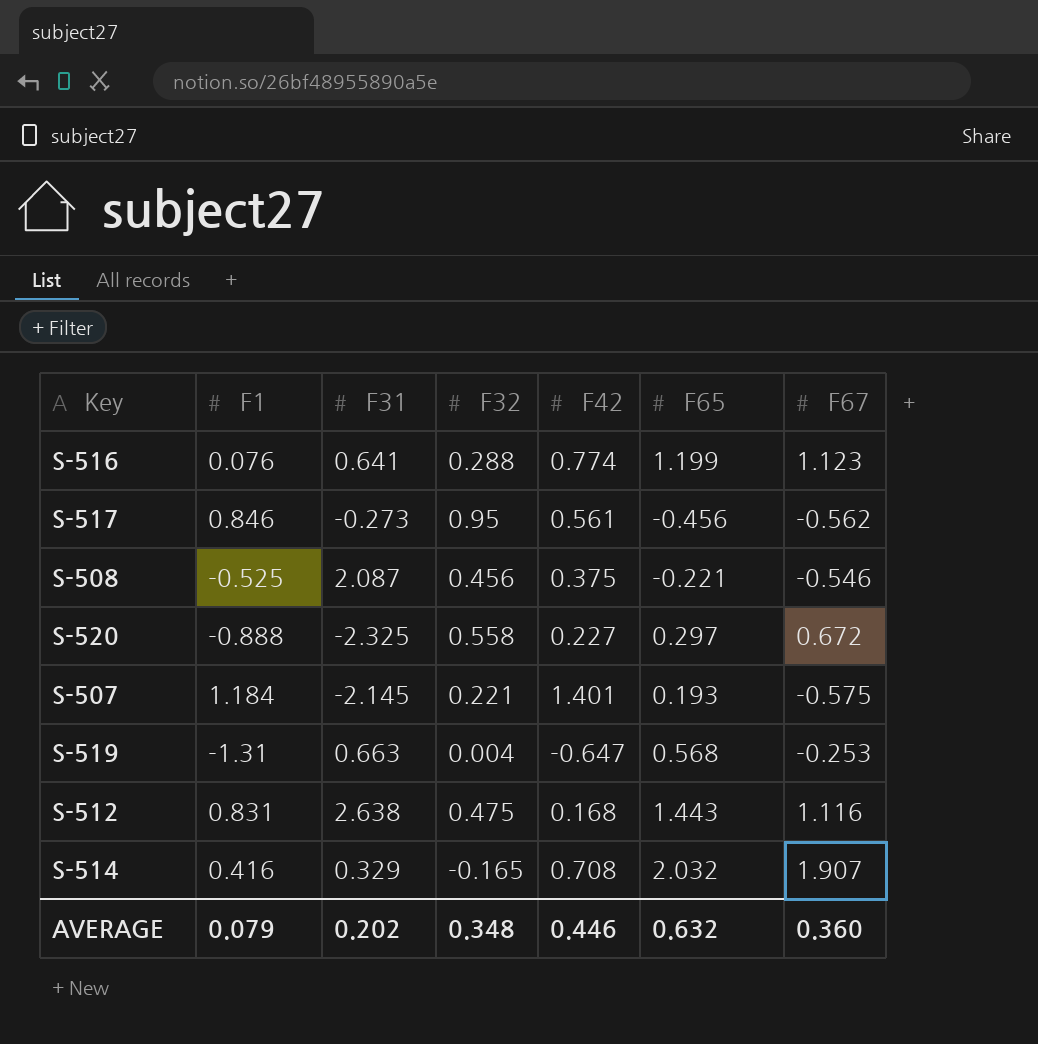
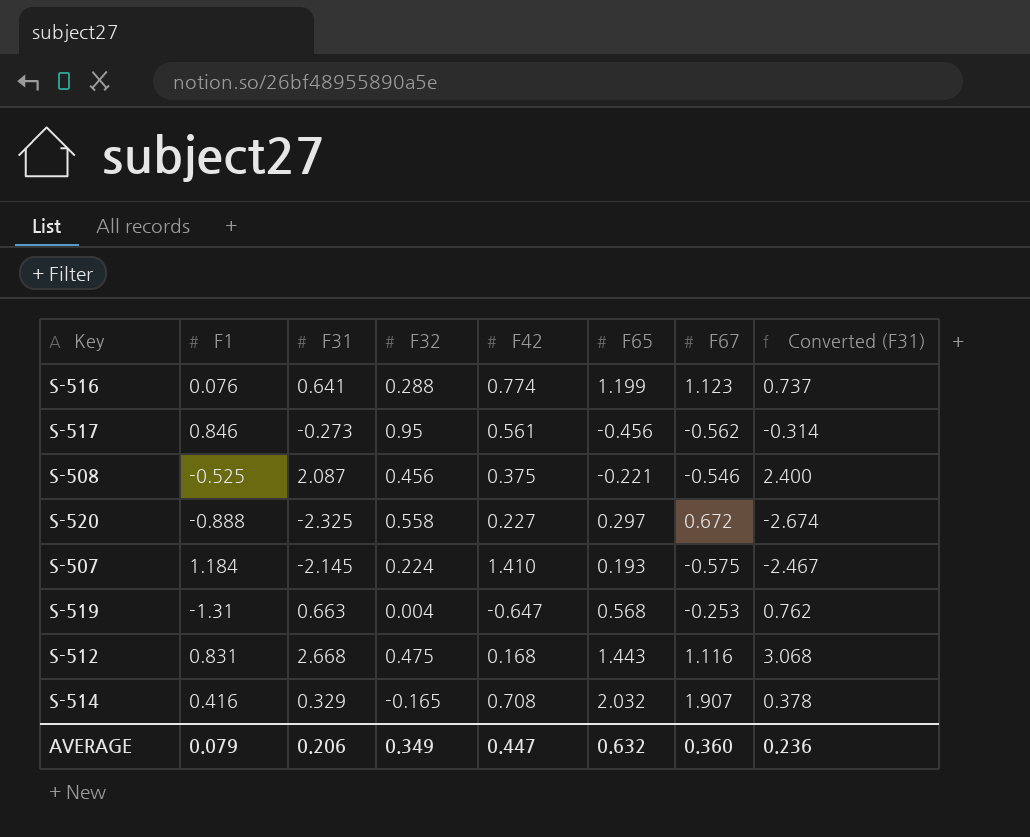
column Converted (F31) | formula: none -> [F31] * 1.15
S-507 | F32: 0.221 -> 0.224
S-507 | F42: 1.401 -> 1.410
S-512 | F31: 2.638 -> 2.668
AVERAGE | F31: 0.202 -> 0.206
AVERAGE | F32: 0.348 -> 0.349
AVERAGE | F42: 0.446 -> 0.447

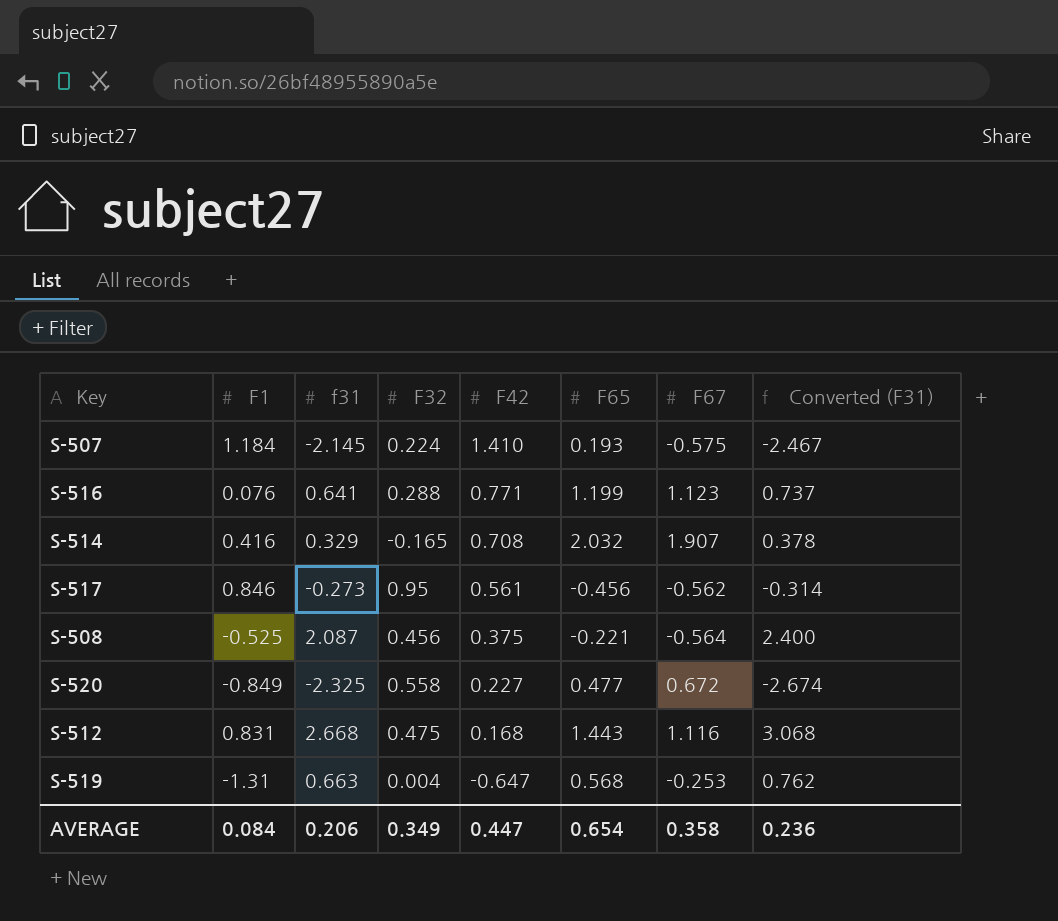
row order: none -> F42 descending
column name: F31 -> f31
S-516 | F42: 0.774 -> 0.771
S-508 | F67: -0.546 -> -0.564
S-520 | F1: -0.888 -> -0.849
S-520 | F65: 0.297 -> 0.477
AVERAGE | F1: 0.079 -> 0.084
AVERAGE | F65: 0.632 -> 0.654
AVERAGE | F67: 0.360 -> 0.358

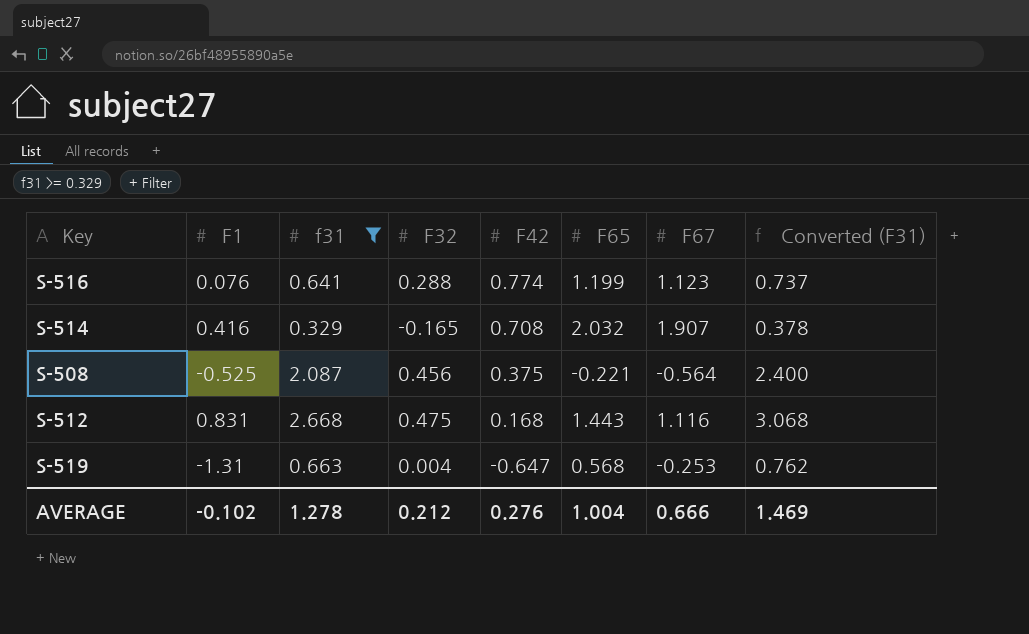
filter: none -> f31 >= 0.329
S-516 | F42: 0.771 -> 0.774
AVERAGE | F1: 0.084 -> -0.102
AVERAGE | f31: 0.206 -> 1.278
AVERAGE | F32: 0.349 -> 0.212
AVERAGE | F42: 0.447 -> 0.276
AVERAGE | F65: 0.654 -> 1.004
AVERAGE | F67: 0.358 -> 0.666
AVERAGE | Converted (F31): 0.236 -> 1.469

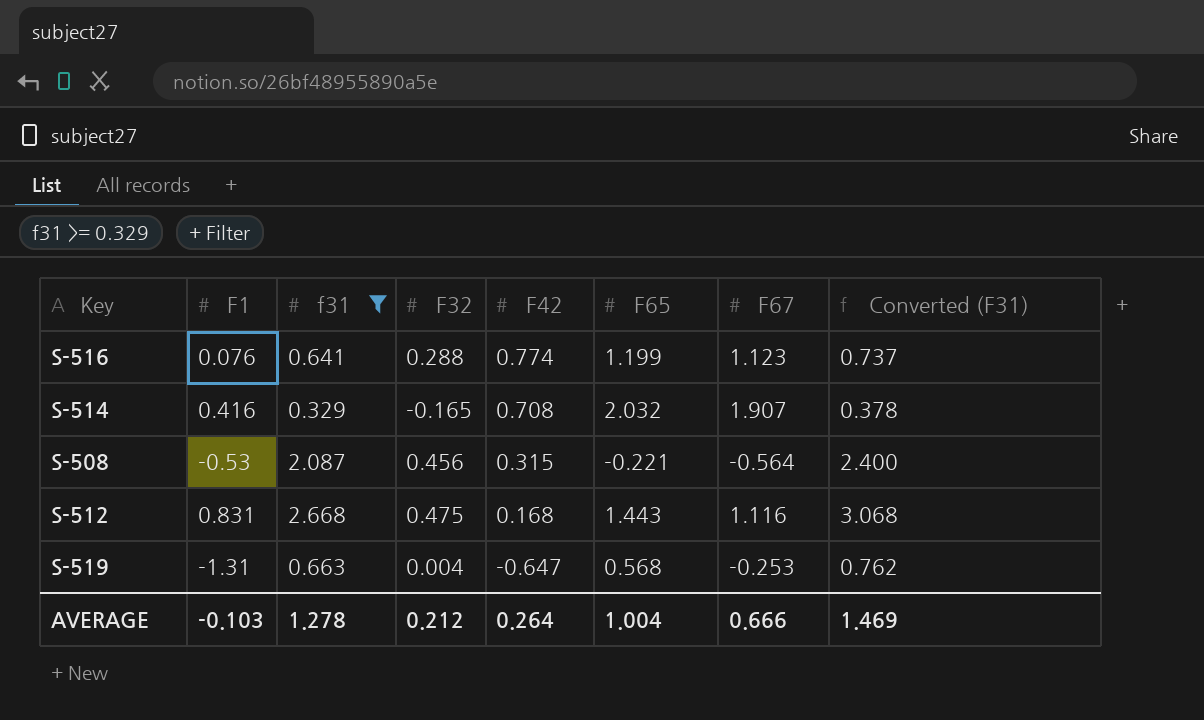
S-508 | F1: -0.525 -> -0.53
S-508 | F42: 0.375 -> 0.315
AVERAGE | F1: -0.102 -> -0.103
AVERAGE | F42: 0.276 -> 0.264

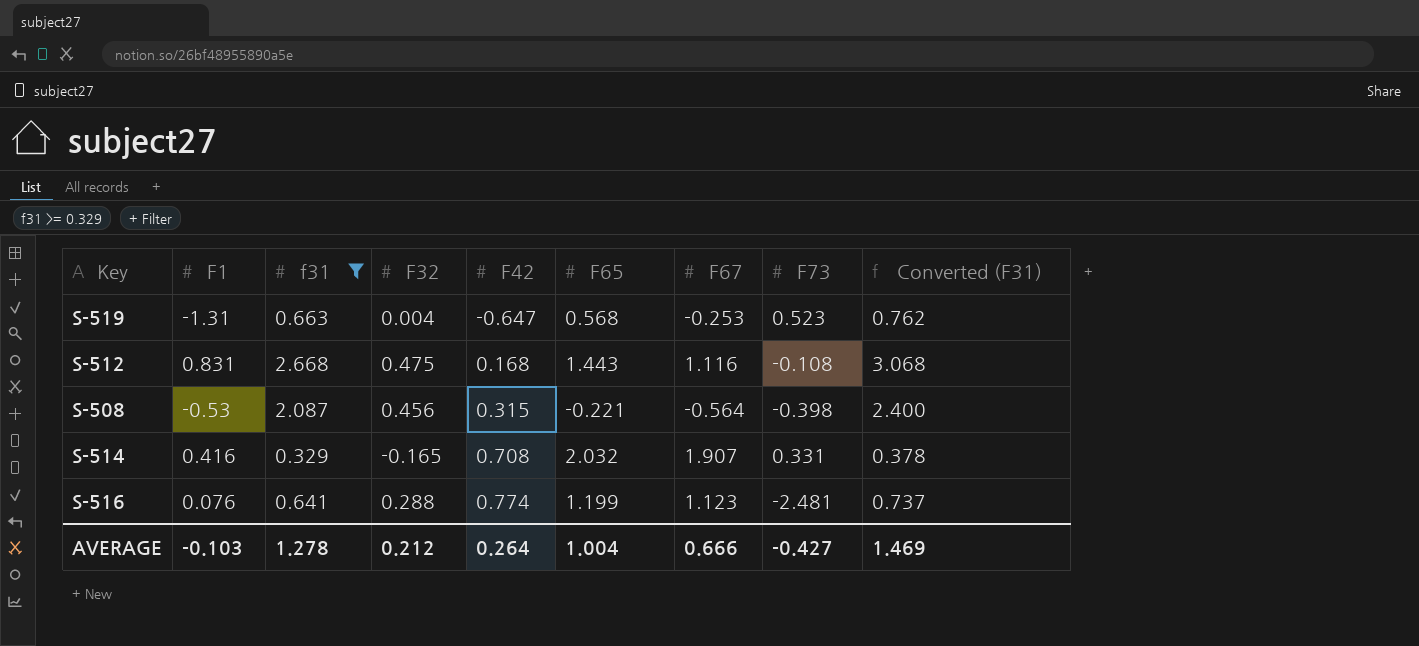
row order: F42 descending -> F42 ascending
column F73 | position: none -> 8

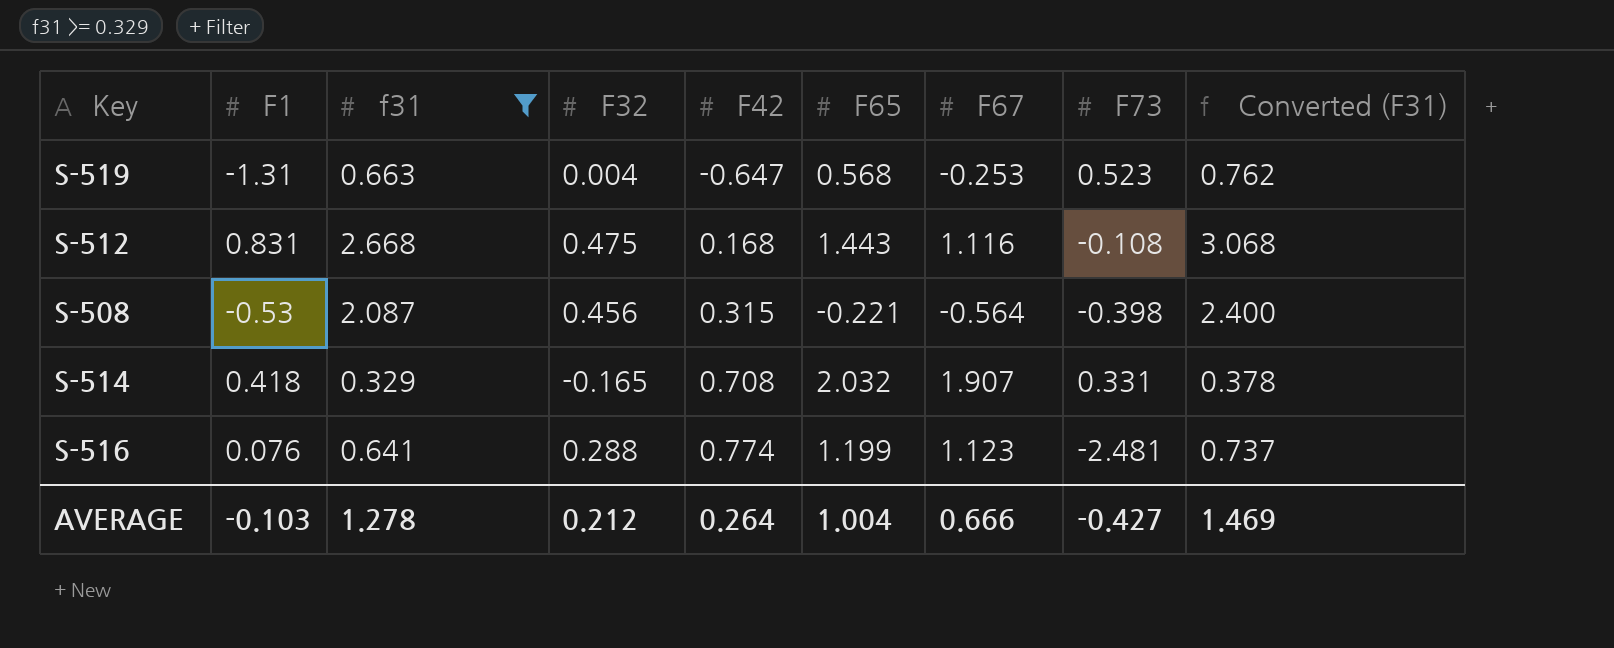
S-514 | F1: 0.416 -> 0.418

